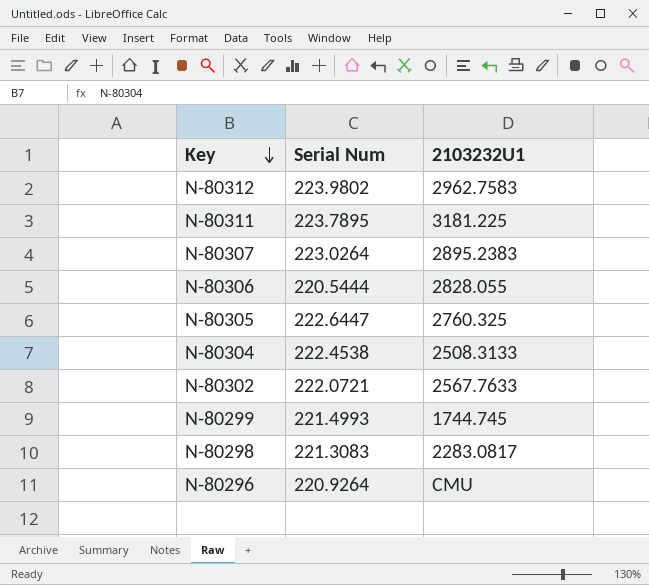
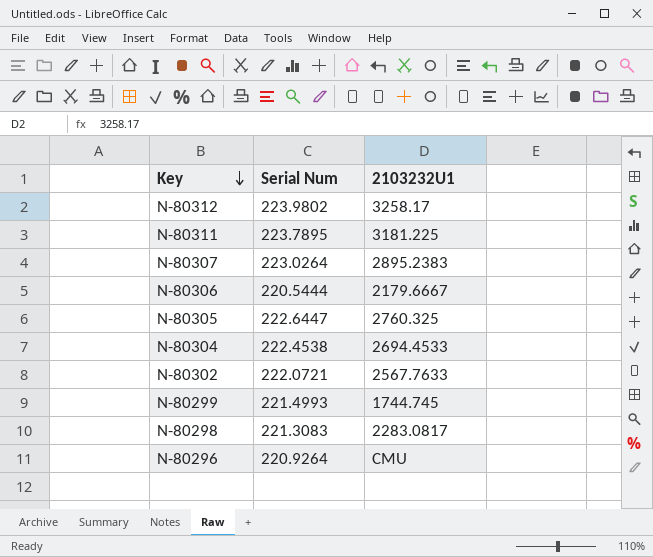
N-80312 | 2103232U1: 2962.7583 -> 3258.17
N-80306 | 2103232U1: 2828.055 -> 2179.6667
N-80304 | 2103232U1: 2508.3133 -> 2694.4533

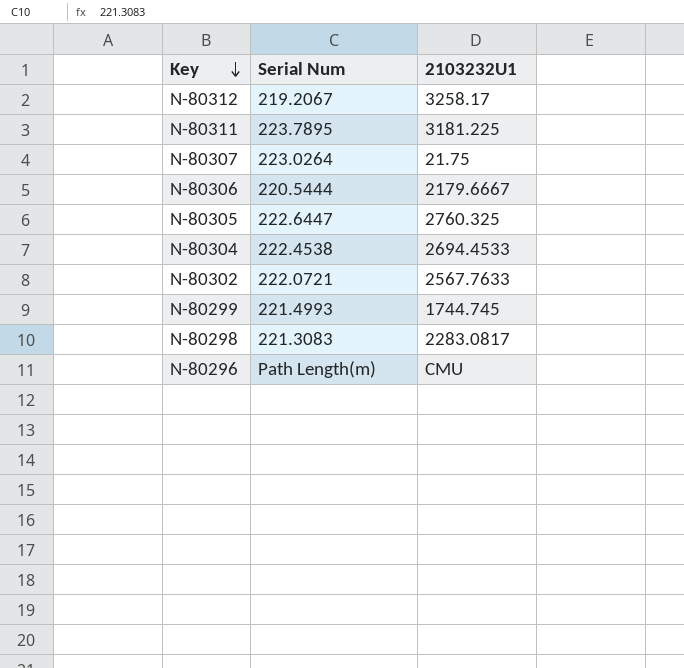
N-80312 | Serial Num: 223.9802 -> 219.2067
N-80307 | 2103232U1: 2895.2383 -> 21.75
N-80296 | Serial Num: 220.9264 -> Path Length(m)

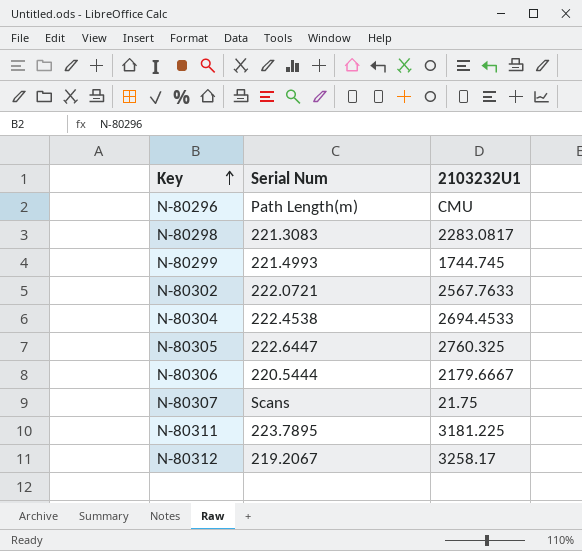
row order: Key descending -> Key ascending
N-80307 | Serial Num: 223.0264 -> Scans

